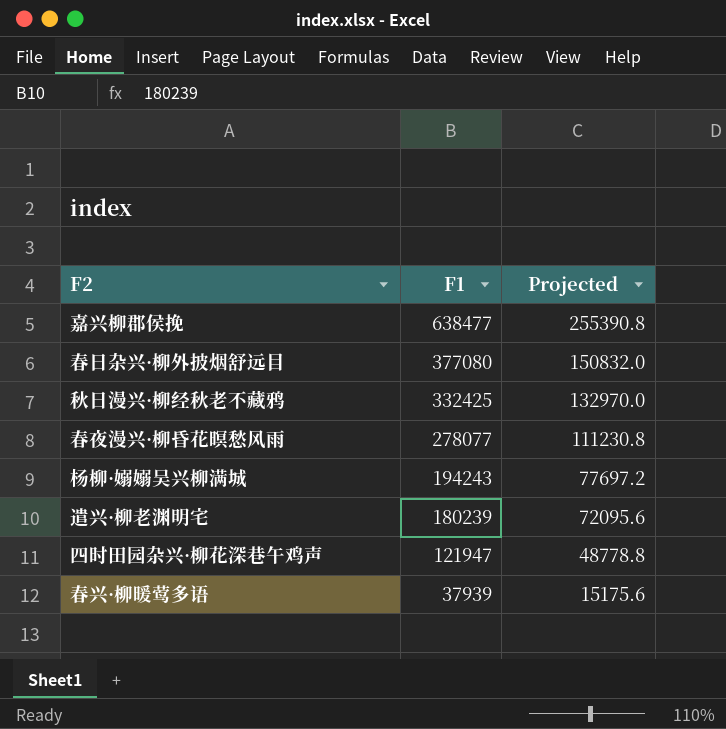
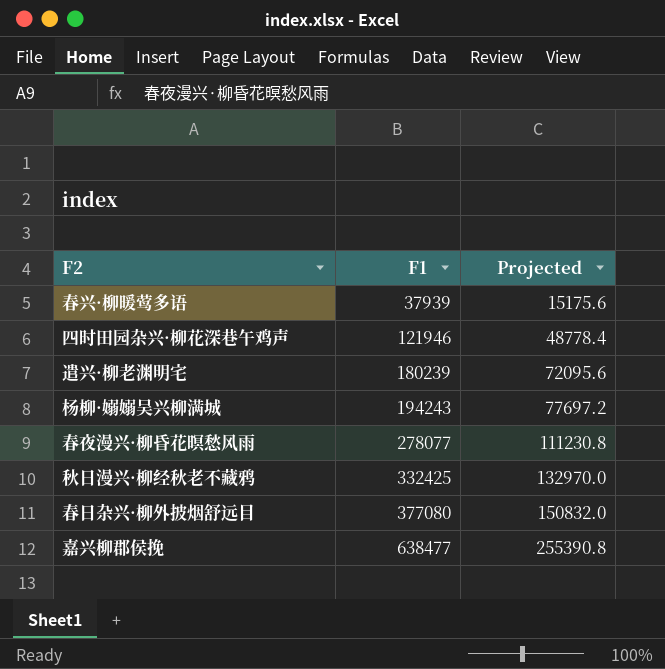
row order: F1 descending -> F1 ascending
四时田园杂兴·柳花深巷午鸡声 | F1: 121947 -> 121946
四时田园杂兴·柳花深巷午鸡声 | Projected: 48778.8 -> 48778.4

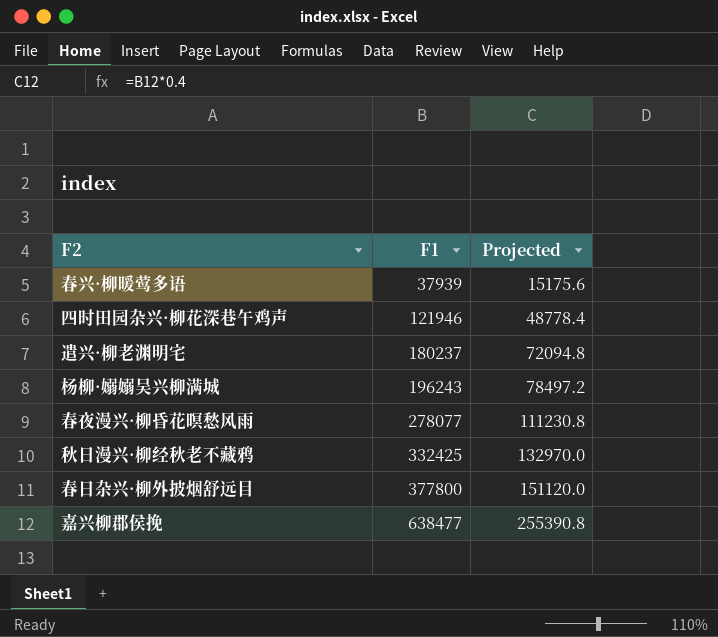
遣兴·柳老渊明宅 | F1: 180239 -> 180237
遣兴·柳老渊明宅 | Projected: 72095.6 -> 72094.8
杨柳·嫋嫋吴兴柳满城 | F1: 194243 -> 196243
杨柳·嫋嫋吴兴柳满城 | Projected: 77697.2 -> 78497.2
春日杂兴·柳外披烟舒远目 | F1: 377080 -> 377800
春日杂兴·柳外披烟舒远目 | Projected: 150832.0 -> 151120.0

